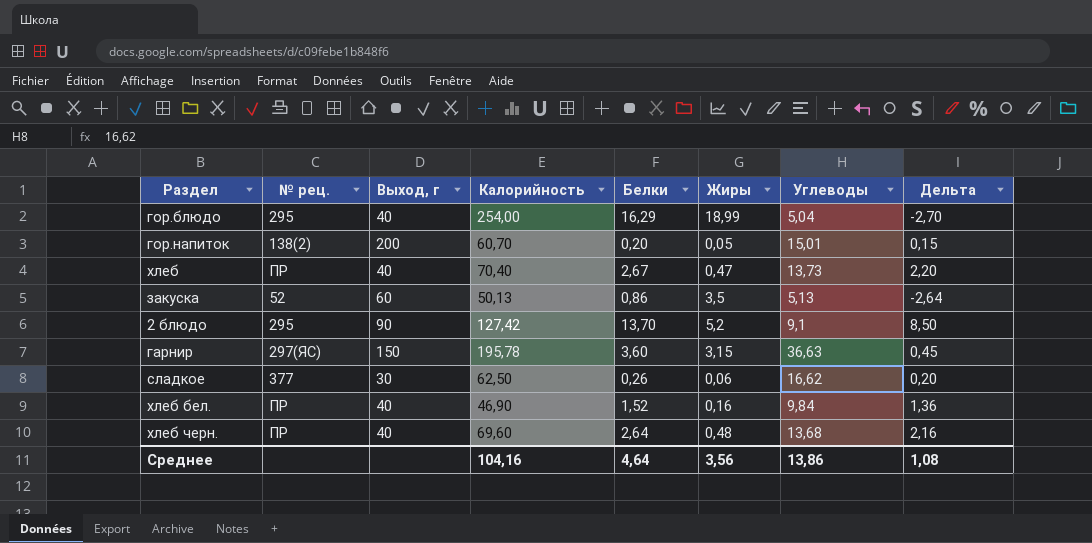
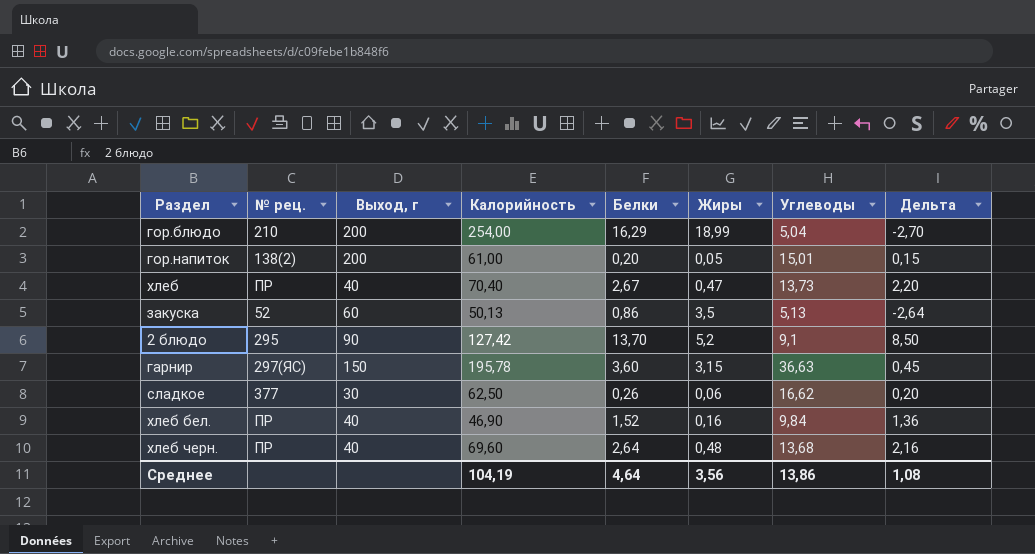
гор.блюдо | № рец.: 295 -> 210
гор.блюдо | Выход, г: 40 -> 200
гор.напиток | Калорийность: 60,70 -> 61,00
Среднее | Калорийность: 104,16 -> 104,19

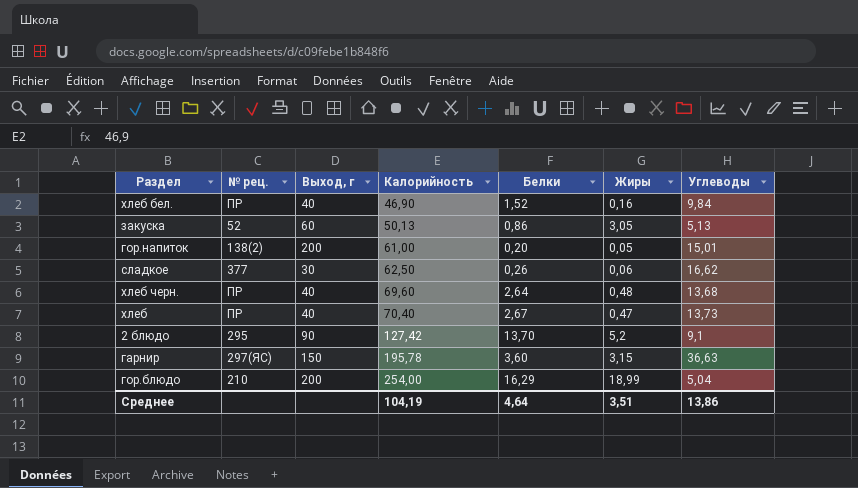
row order: none -> Калорийность ascending
column Дельта | formula: [Белки] - [Жиры] -> none
закуска | Жиры: 3,5 -> 3,05
Среднее | Жиры: 3,56 -> 3,51

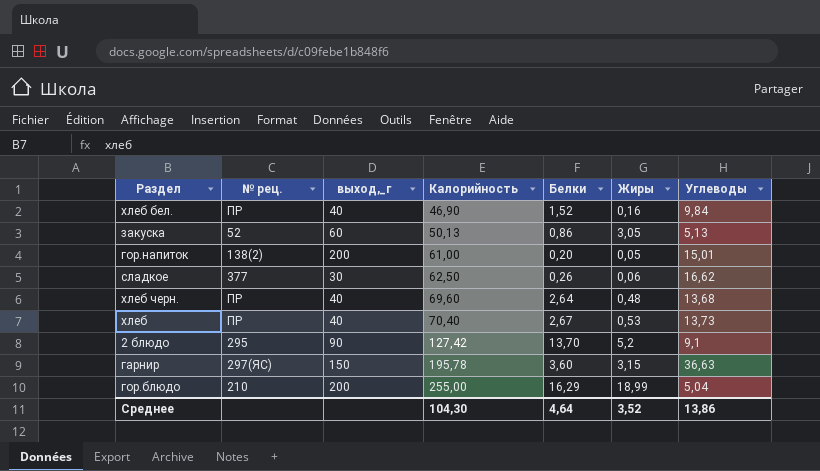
column name: Выход, г -> выход,_г
хлеб | Жиры: 0,47 -> 0,53
гор.блюдо | Калорийность: 254,00 -> 255,00
Среднее | Калорийность: 104,19 -> 104,30
Среднее | Жиры: 3,51 -> 3,52

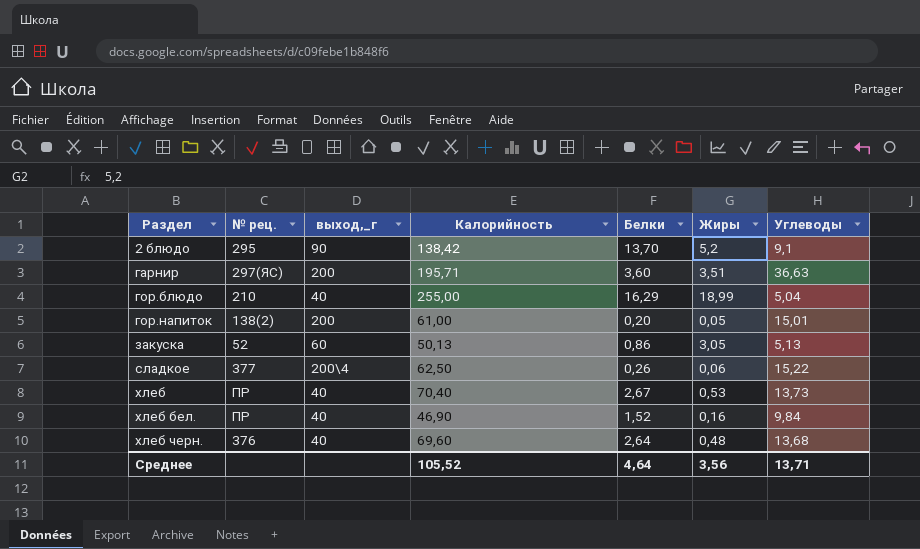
row order: Калорийность ascending -> Раздел ascending
2 блюдо | Калорийность: 127,42 -> 138,42
гарнир | выход,_г: 150 -> 200
гарнир | Калорийность: 195,78 -> 195,71
гарнир | Жиры: 3,15 -> 3,51
гор.блюдо | выход,_г: 200 -> 40
сладкое | выход,_г: 30 -> 200\4
сладкое | Углеводы: 16,62 -> 15,22
хлеб черн. | № рец.: ПР -> 376
Среднее | Калорийность: 104,30 -> 105,52
Среднее | Жиры: 3,52 -> 3,56
Среднее | Углеводы: 13,86 -> 13,71

